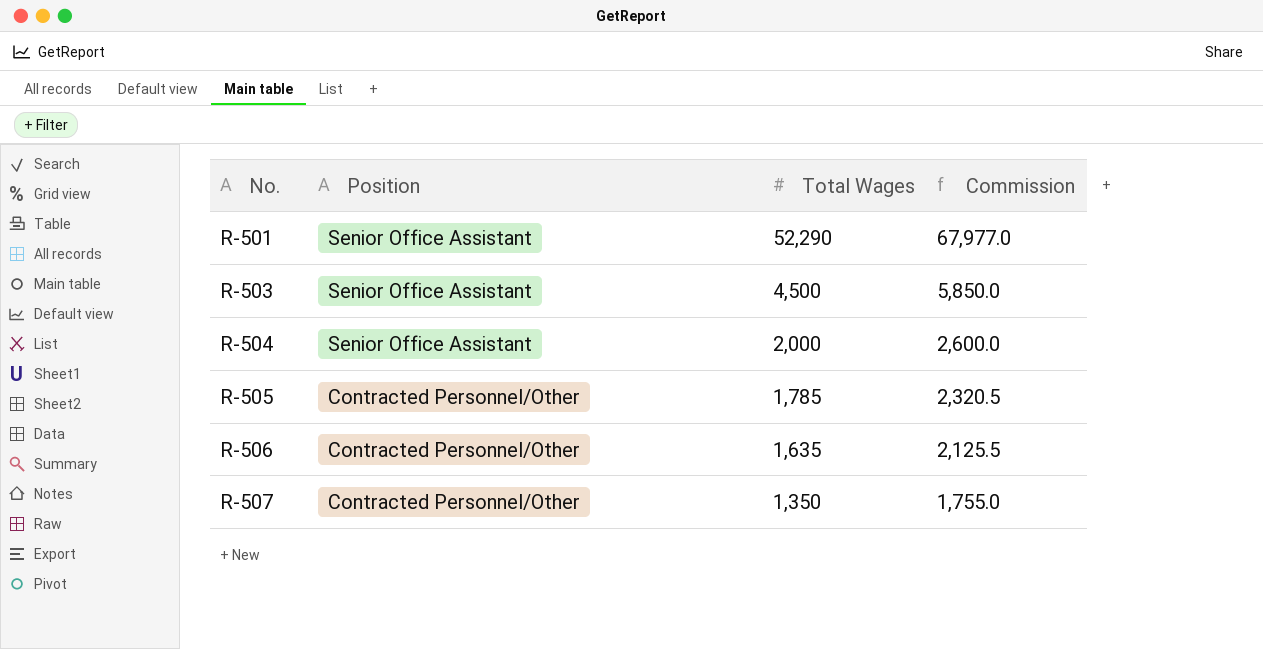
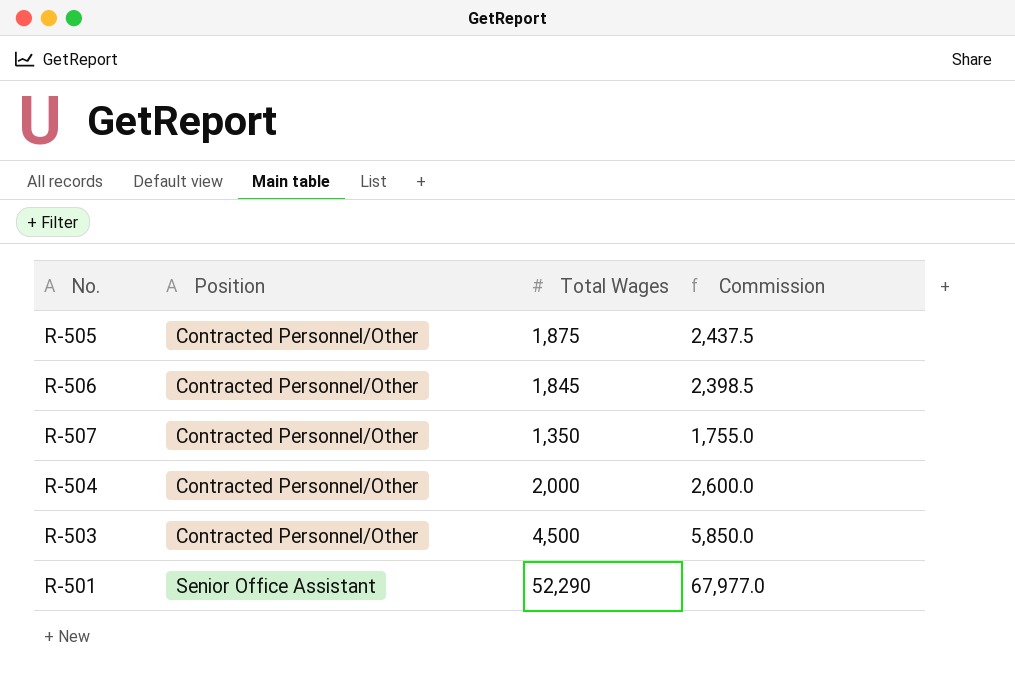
row order: No. ascending -> Position ascending
R-505 | Total Wages: 1,785 -> 1,875
R-505 | Commission: 2,320.5 -> 2,437.5
R-506 | Total Wages: 1,635 -> 1,845
R-506 | Commission: 2,125.5 -> 2,398.5
R-504 | Position: Senior Office Assistant -> Contracted Personnel/Other
R-503 | Position: Senior Office Assistant -> Contracted Personnel/Other

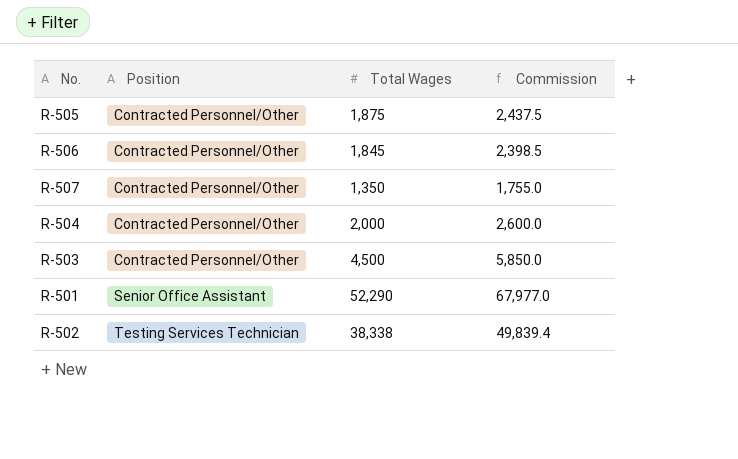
row R-502: none -> Testing Services Technician | 38,338 | 49,839.4

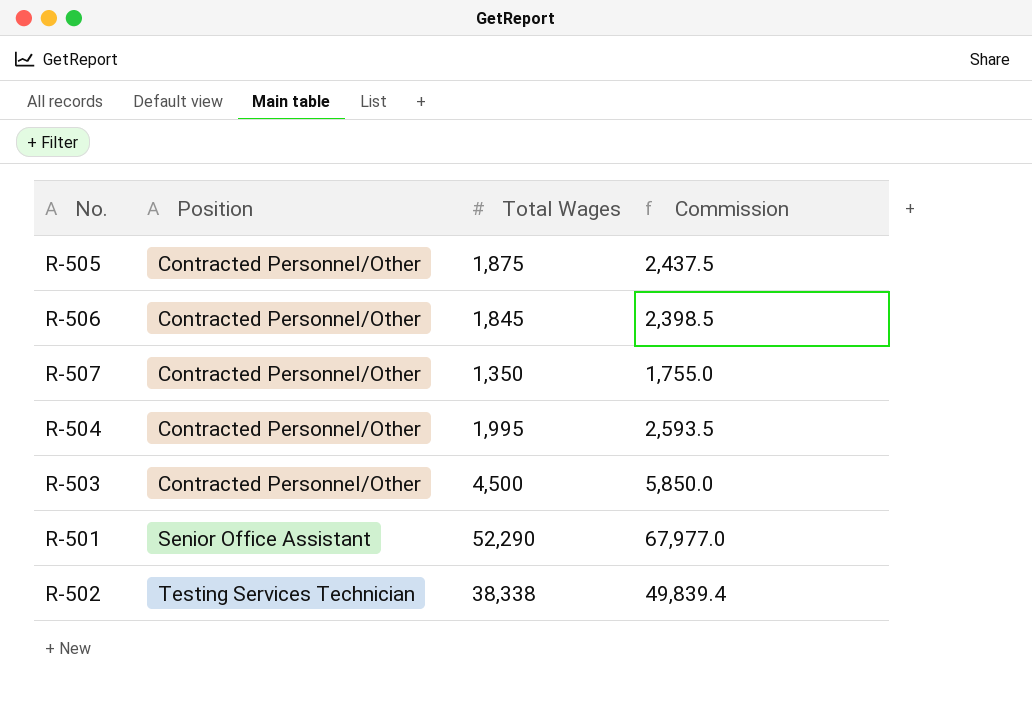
R-504 | Total Wages: 2,000 -> 1,995
R-504 | Commission: 2,600.0 -> 2,593.5

